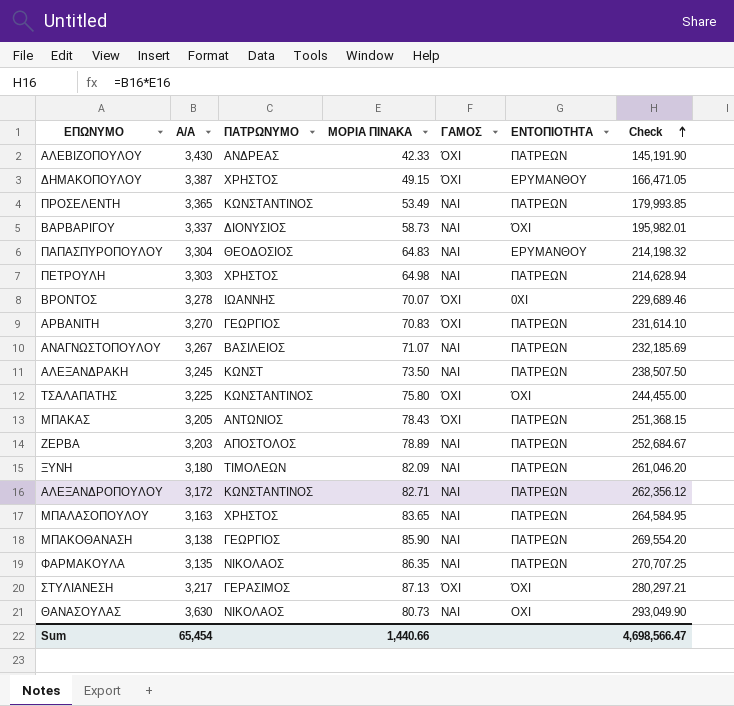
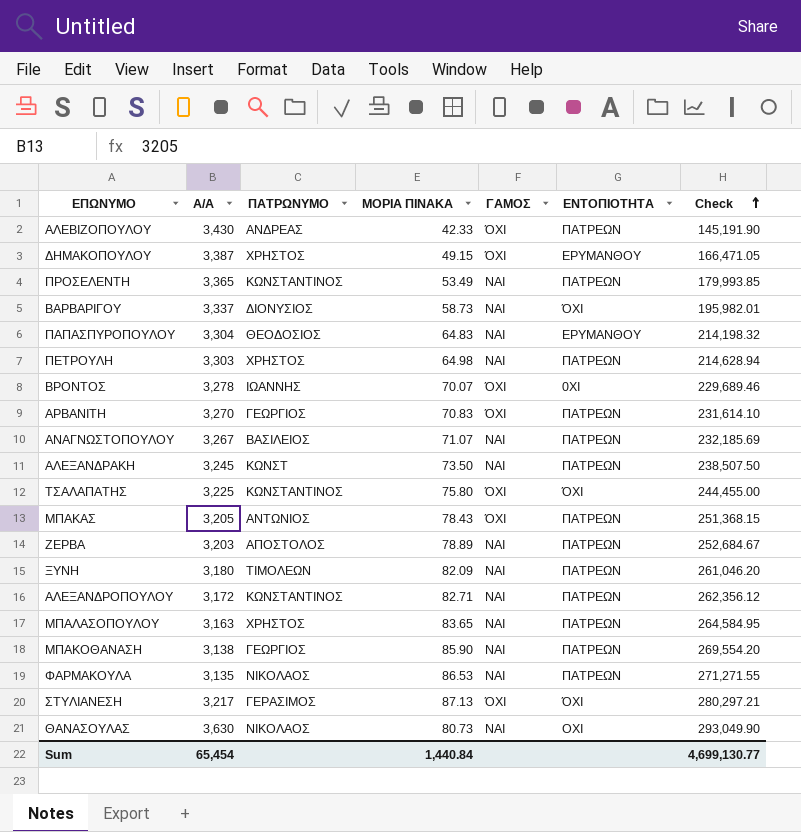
ΦΑΡΜΑΚΟΥΛΑ | ΜΟΡΙΑ ΠΙΝΑΚΑ: 86.35 -> 86.53
ΦΑΡΜΑΚΟΥΛΑ | Check: 270,707.25 -> 271,271.55
Sum | ΜΟΡΙΑ ΠΙΝΑΚΑ: 1,440.66 -> 1,440.84
Sum | Check: 4,698,566.47 -> 4,699,130.77

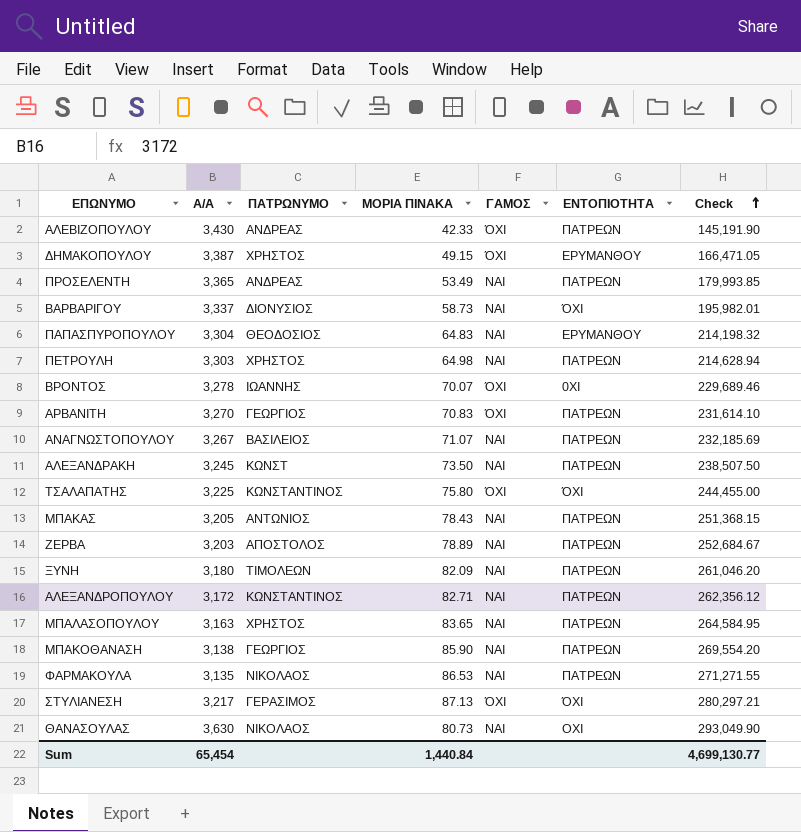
ΠΡΟΣΕΛΕΝΤΗ | ΠΑΤΡΩΝΥΜΟ: ΚΩΝΣΤΑΝΤΙΝΟΣ -> ΑΝΔΡΕΑΣ
ΜΠΑΚΑΣ | ΓΑΜΟΣ: ΌΧΙ -> ΝΑΙ

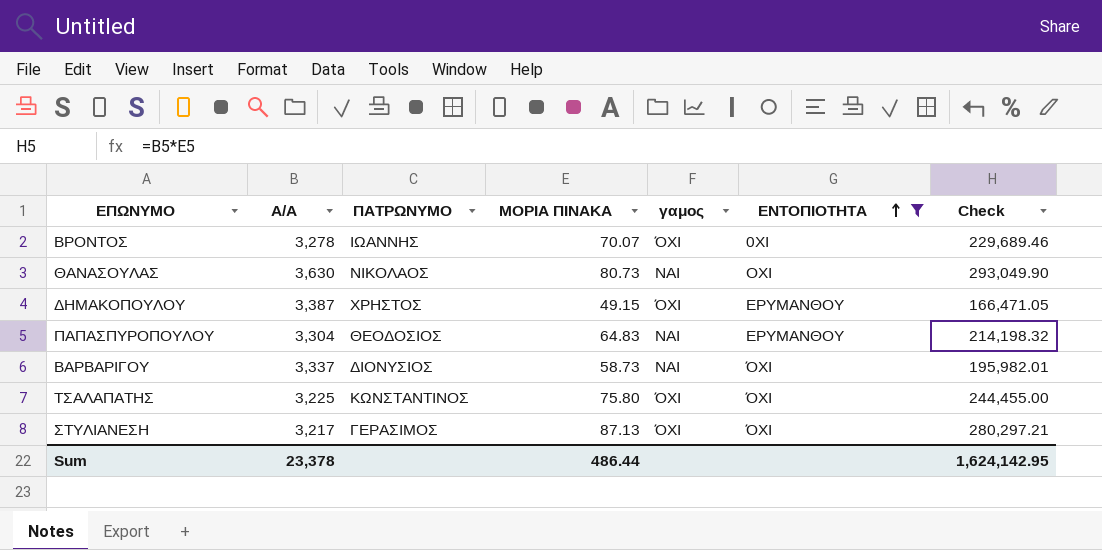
filter: none -> ΕΝΤΟΠΙΟΤΗΤΑ != ΠΑΤΡΕΩΝ
row order: Check ascending -> ΕΝΤΟΠΙΟΤΗΤΑ ascending
column name: ΓΑΜΟΣ -> γαμος
Sum | Α/Α: 65,454 -> 23,378
Sum | ΜΟΡΙΑ ΠΙΝΑΚΑ: 1,440.84 -> 486.44
Sum | Check: 4,699,130.77 -> 1,624,142.95

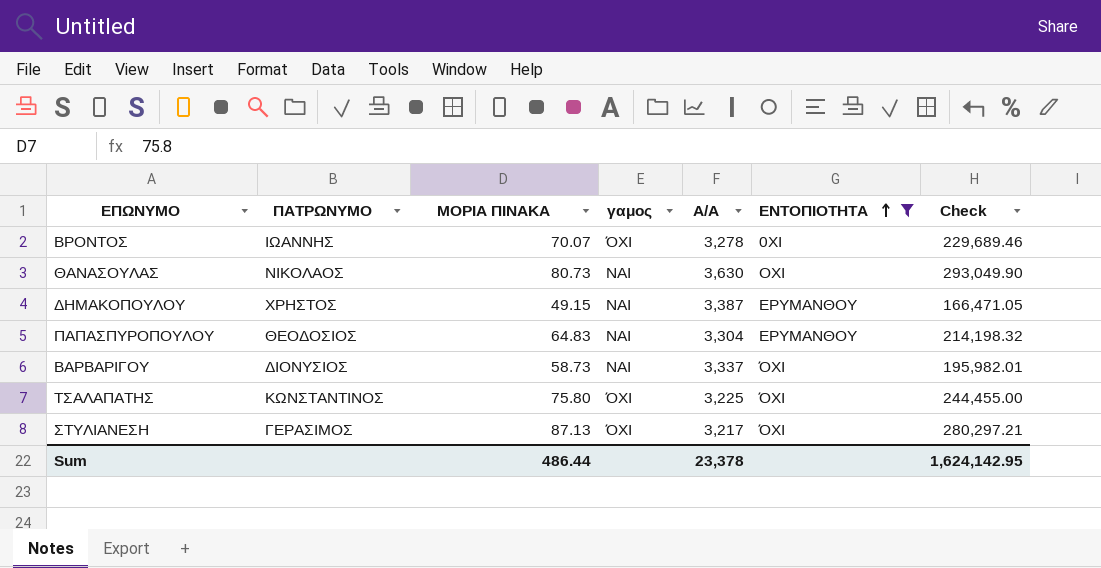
column Α/Α | position: 2 -> 5
ΔΗΜΑΚΟΠΟΥΛΟΥ | γαμος: ΌΧΙ -> ΝΑΙ

